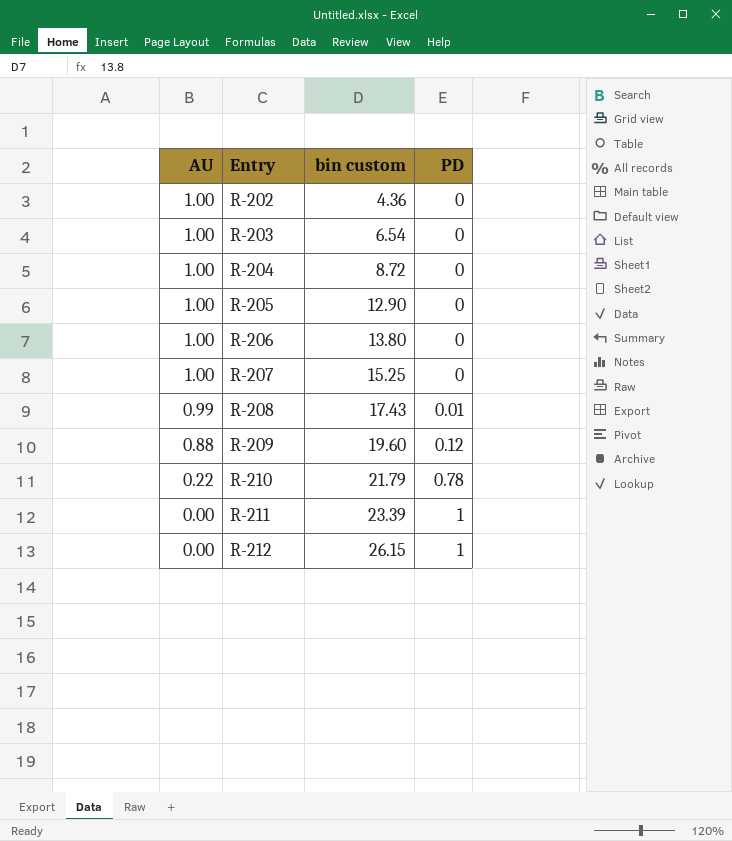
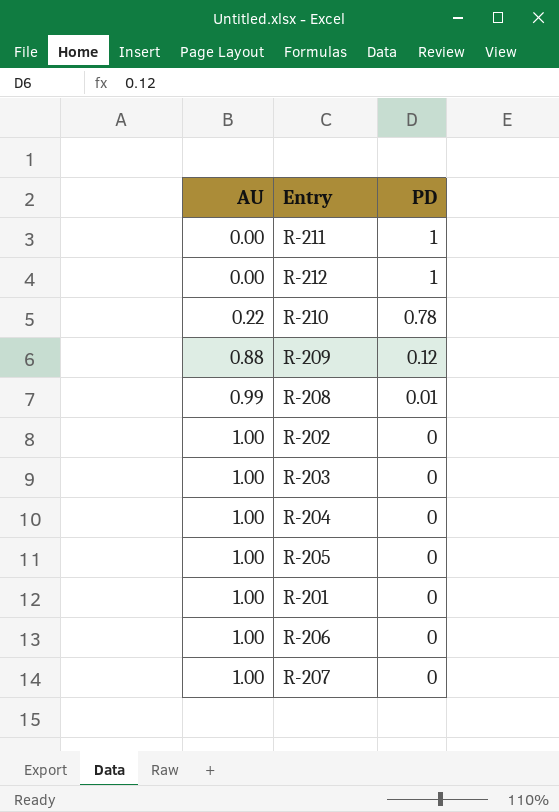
row order: AU descending -> AU ascending
column bin custom | position: 3 -> none
row R-201: none -> 1.00 | 0

